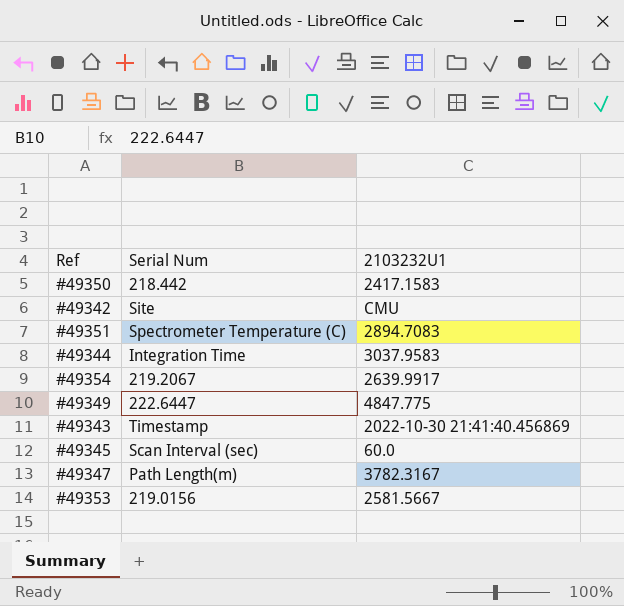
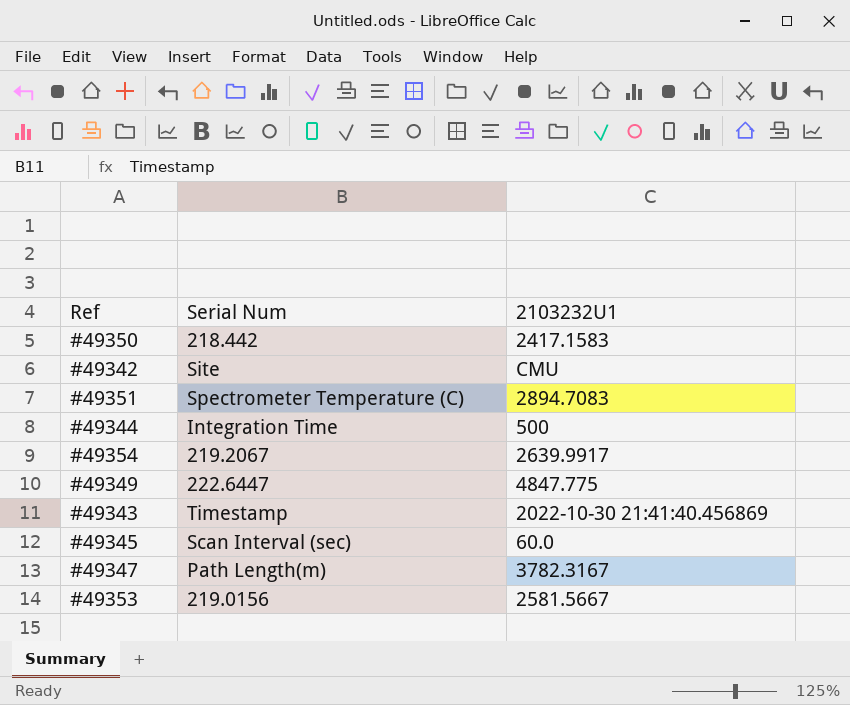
#49344 | 2103232U1: 3037.9583 -> 500

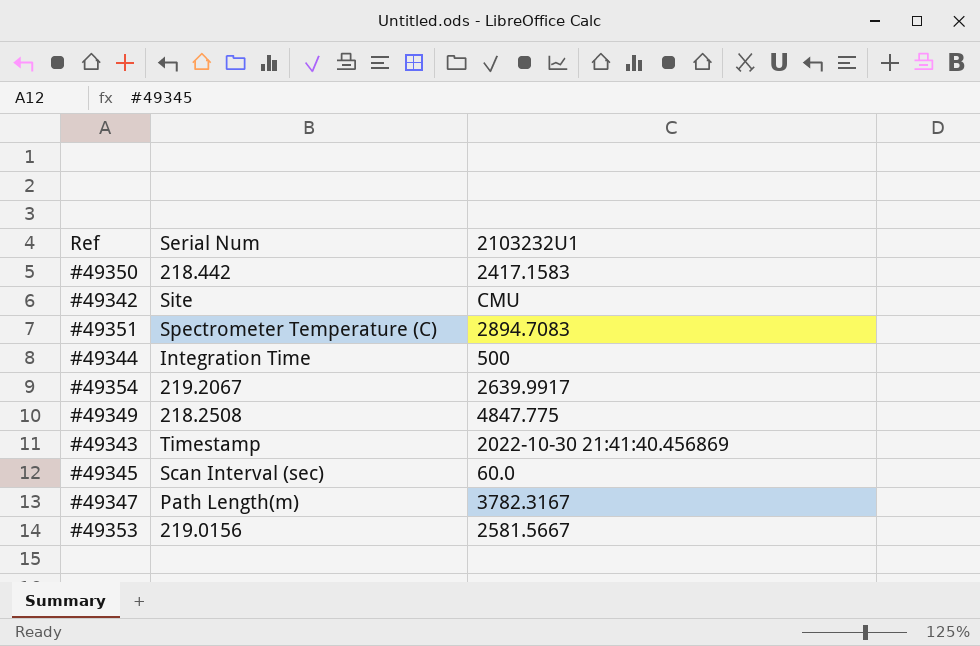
#49349 | Serial Num: 222.6447 -> 218.2508

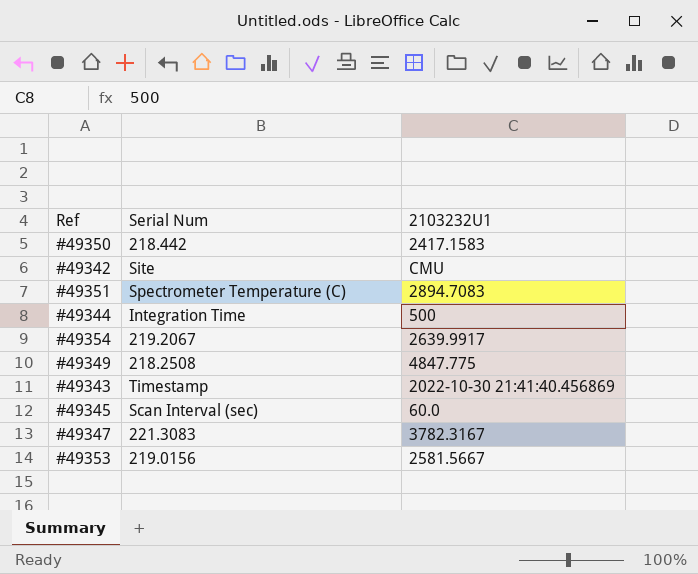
#49347 | Serial Num: Path Length(m) -> 221.3083

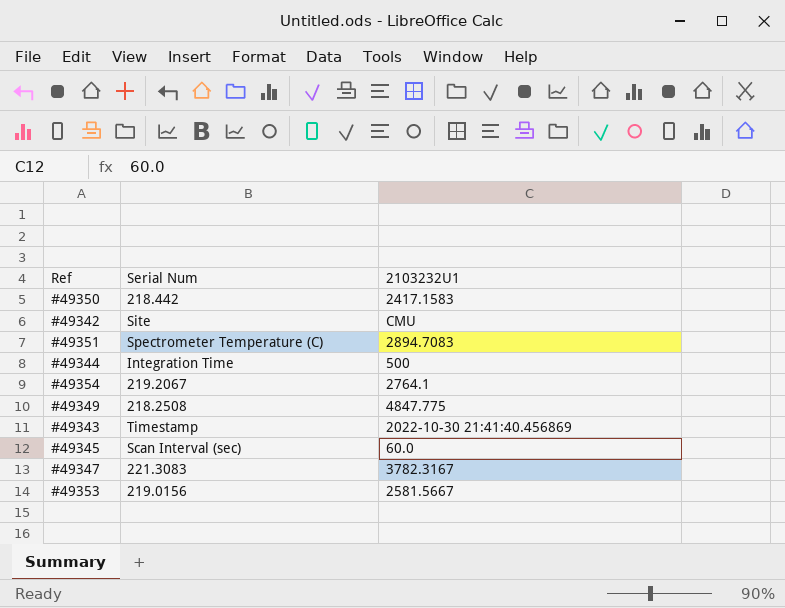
#49354 | 2103232U1: 2639.9917 -> 2764.1

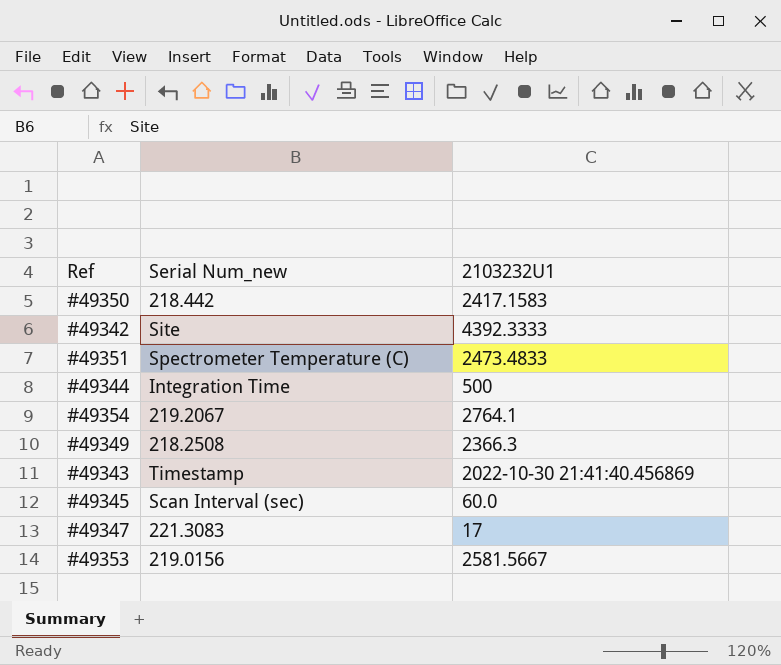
column name: Serial Num -> Serial Num_new
#49342 | 2103232U1: CMU -> 4392.3333
#49351 | 2103232U1: 2894.7083 -> 2473.4833
#49349 | 2103232U1: 4847.775 -> 2366.3
#49347 | 2103232U1: 3782.3167 -> 17

